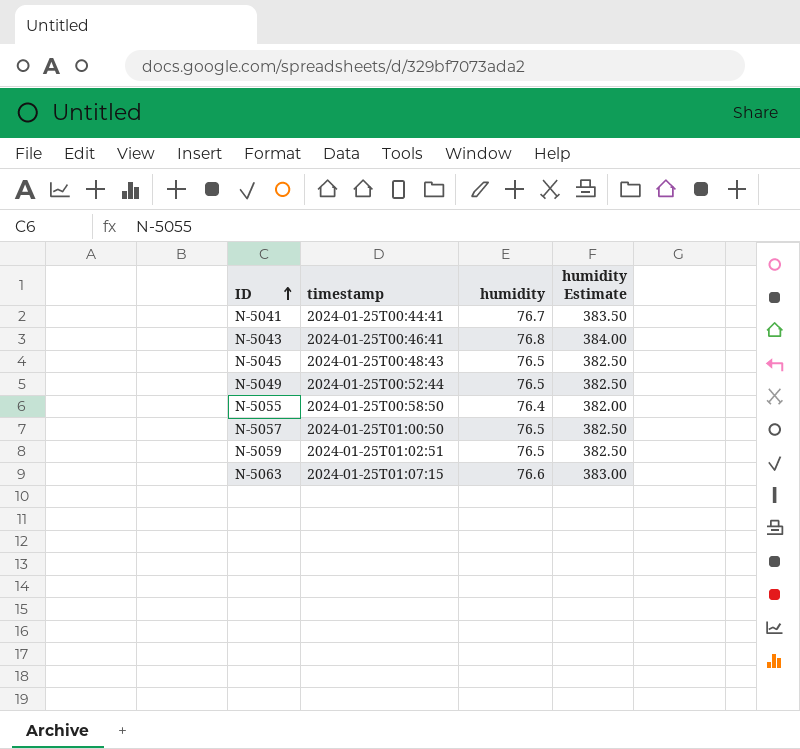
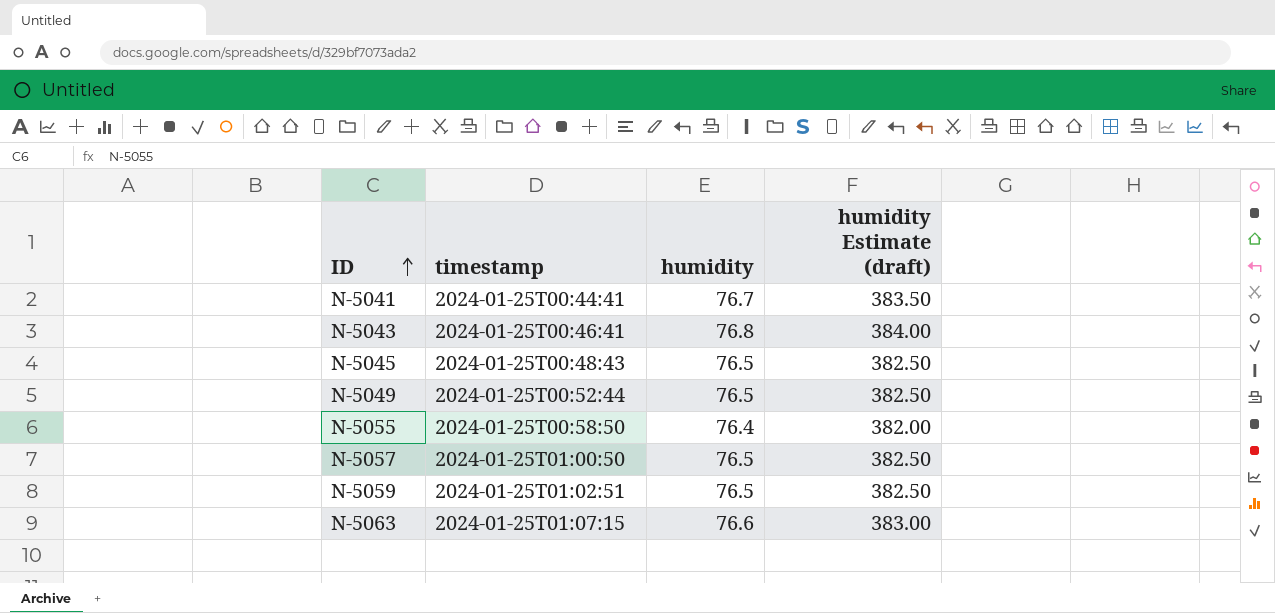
column name: humidity Estimate -> humidity Estimate (draft)

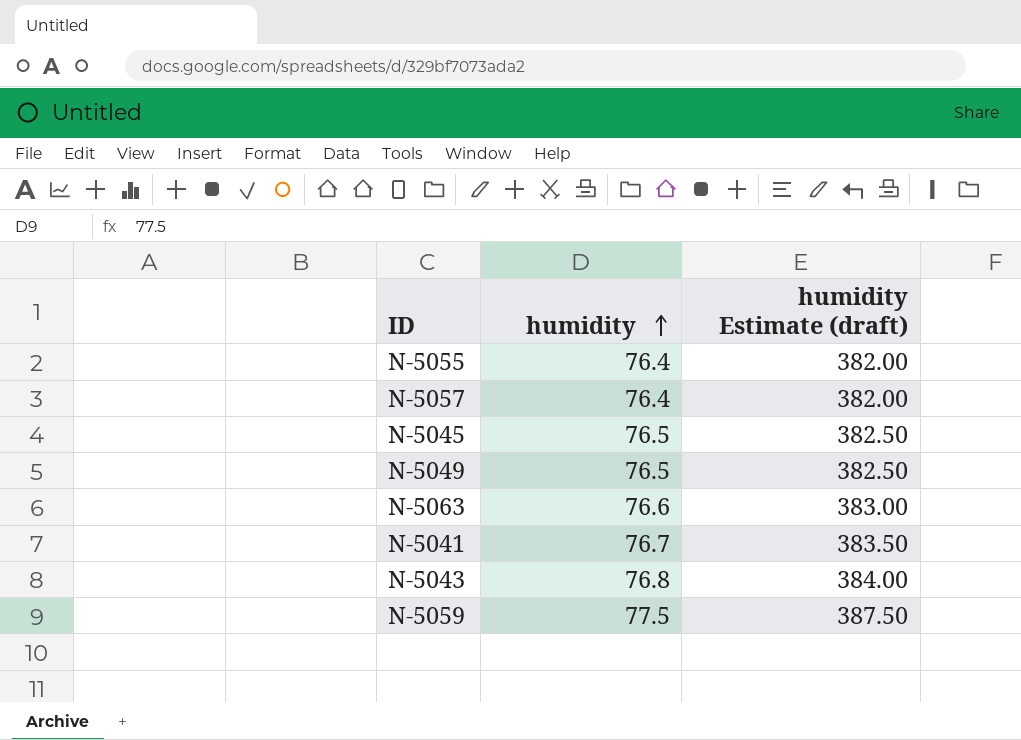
row order: ID ascending -> humidity ascending
column timestamp | position: 2 -> none
N-5057 | humidity: 76.5 -> 76.4
N-5057 | humidity Estimate (draft): 382.50 -> 382.00
N-5059 | humidity: 76.5 -> 77.5
N-5059 | humidity Estimate (draft): 382.50 -> 387.50

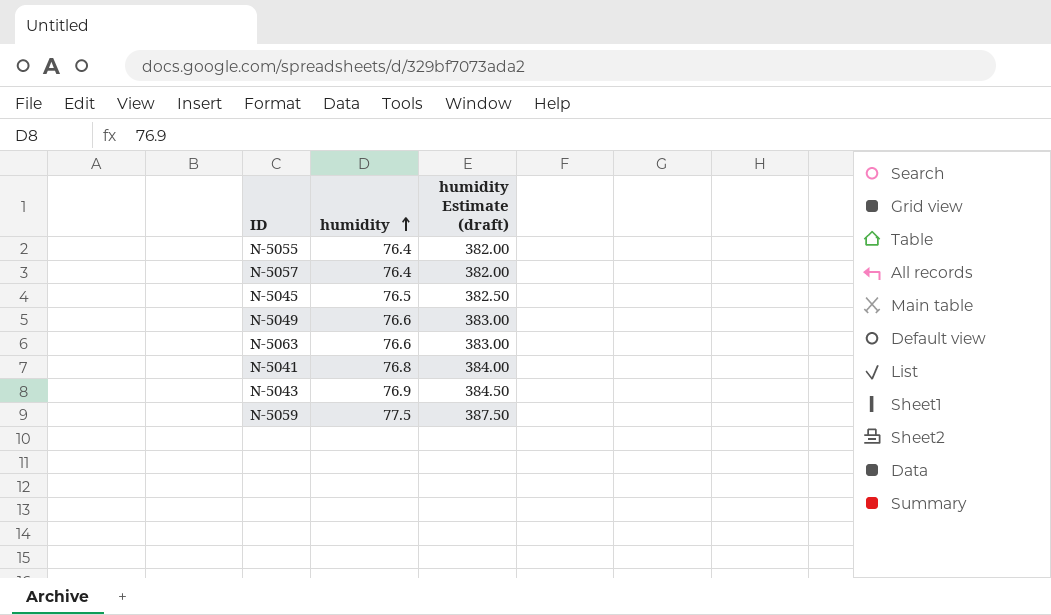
N-5049 | humidity: 76.5 -> 76.6
N-5049 | humidity Estimate (draft): 382.50 -> 383.00
N-5041 | humidity: 76.7 -> 76.8
N-5041 | humidity Estimate (draft): 383.50 -> 384.00
N-5043 | humidity: 76.8 -> 76.9
N-5043 | humidity Estimate (draft): 384.00 -> 384.50

